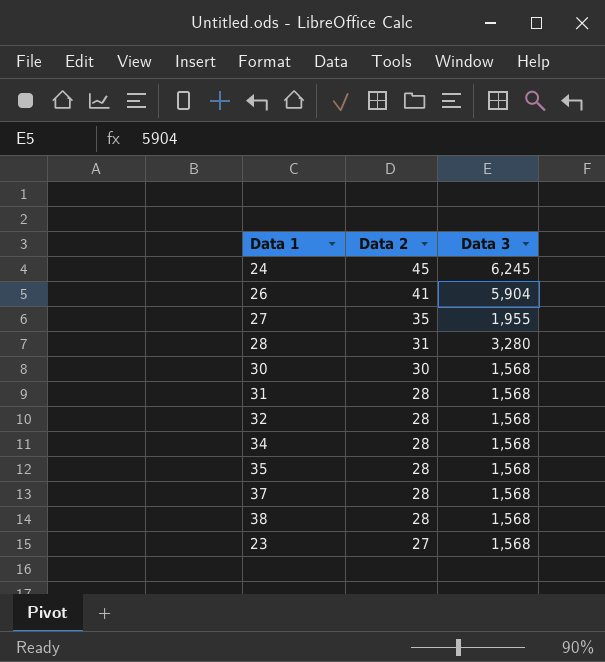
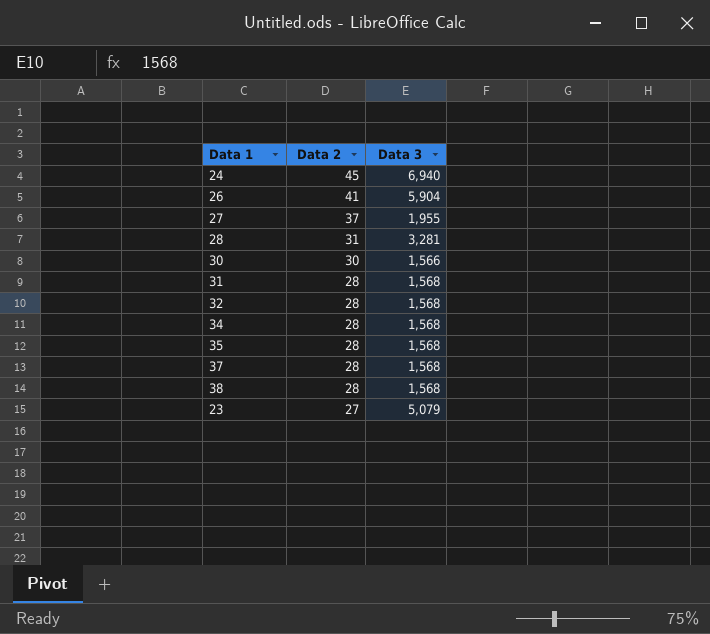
24 | Data 3: 6,245 -> 6,940
27 | Data 2: 35 -> 37
28 | Data 3: 3,280 -> 3,281
30 | Data 3: 1,568 -> 1,566
23 | Data 3: 1,568 -> 5,079

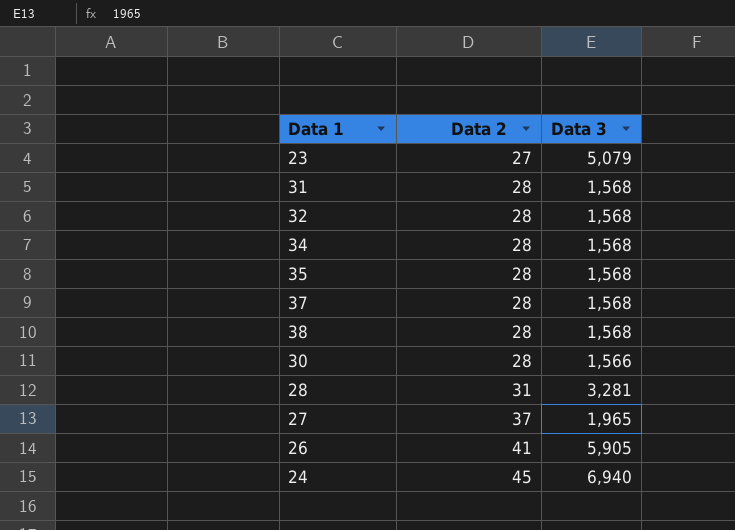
row order: Data 2 descending -> Data 2 ascending
30 | Data 2: 30 -> 28
27 | Data 3: 1,955 -> 1,965
26 | Data 3: 5,904 -> 5,905

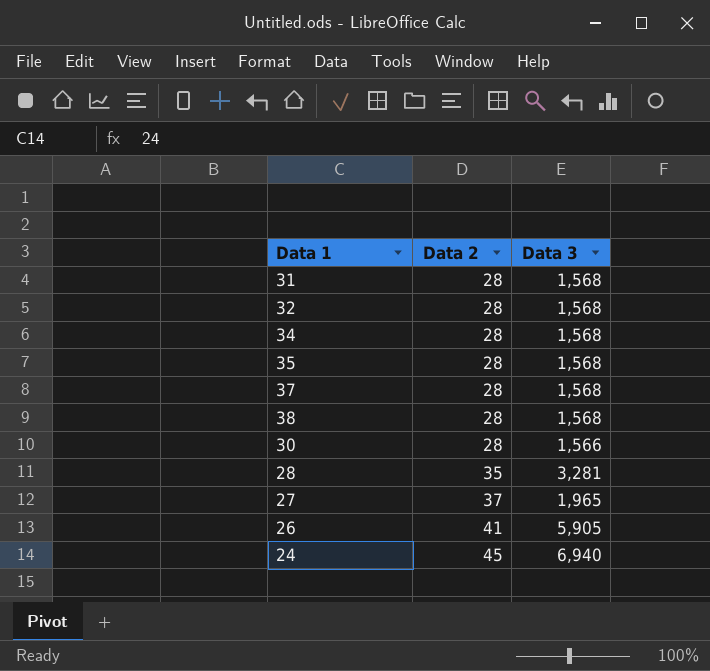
row 23: 27 | 5,079 -> none
28 | Data 2: 31 -> 35

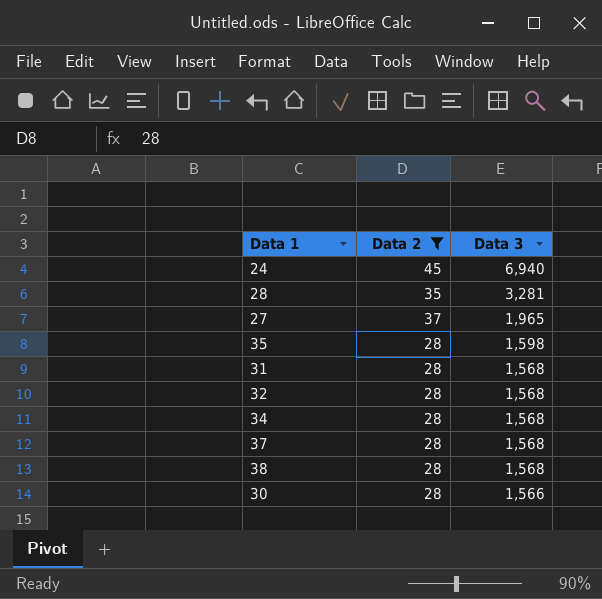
filter: none -> Data 2 != 41
row order: Data 2 ascending -> Data 3 descending
35 | Data 3: 1,568 -> 1,598

